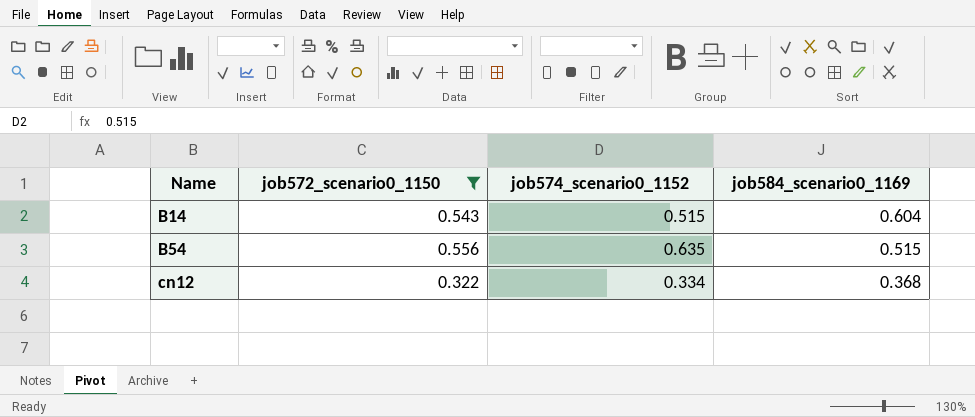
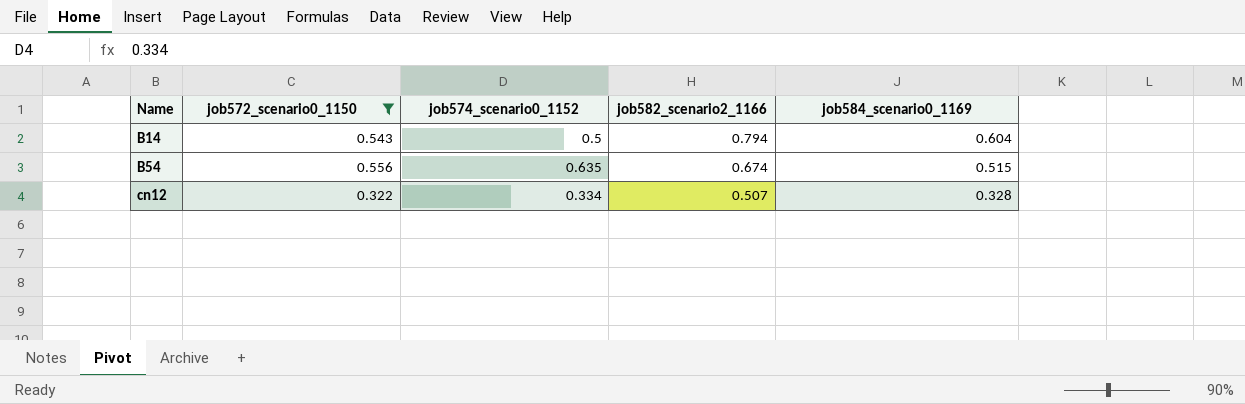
column job582_scenario2_1166 | position: none -> 4
B14 | job574_scenario0_1152: 0.515 -> 0.5
cn12 | job584_scenario0_1169: 0.368 -> 0.328

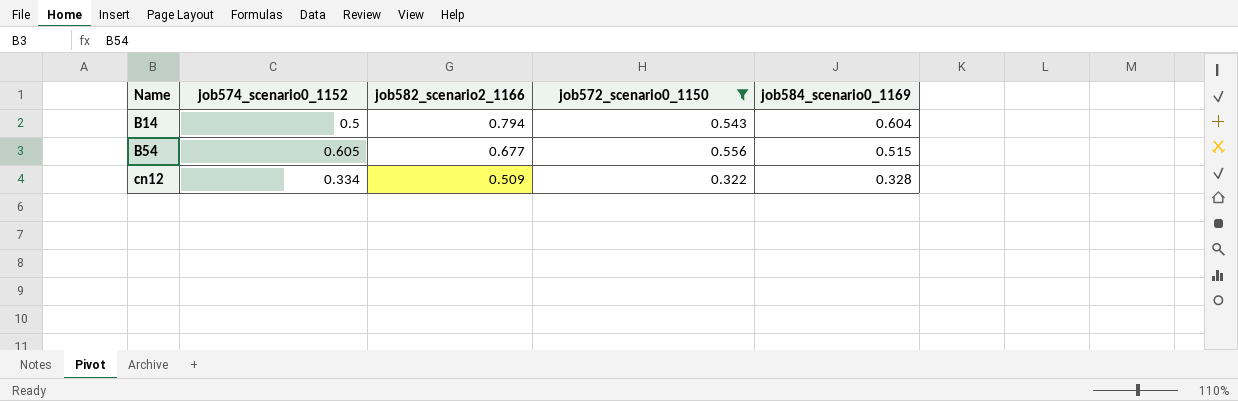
column job572_scenario0_1150 | position: 2 -> 4
B54 | job574_scenario0_1152: 0.635 -> 0.605
B54 | job582_scenario2_1166: 0.674 -> 0.677
cn12 | job582_scenario2_1166: 0.507 -> 0.509

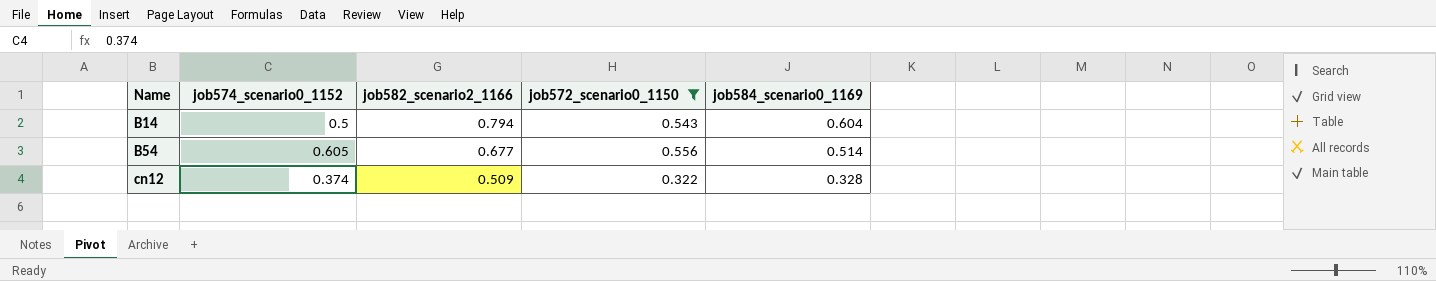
B54 | job584_scenario0_1169: 0.515 -> 0.514
cn12 | job574_scenario0_1152: 0.334 -> 0.374

